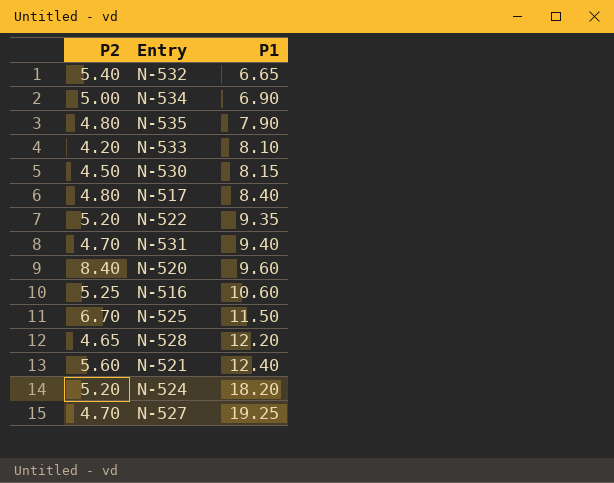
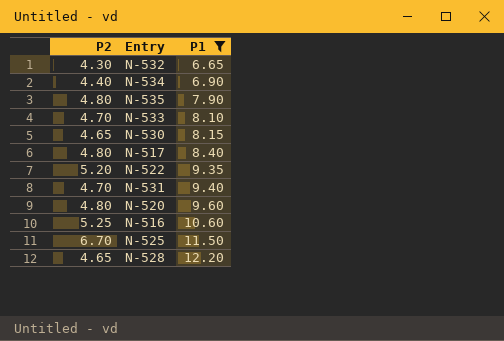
filter: none -> P1 <= 12.20
N-532 | P2: 5.40 -> 4.30
N-534 | P2: 5.00 -> 4.40
N-533 | P2: 4.20 -> 4.70
N-530 | P2: 4.50 -> 4.65
N-520 | P2: 8.40 -> 4.80

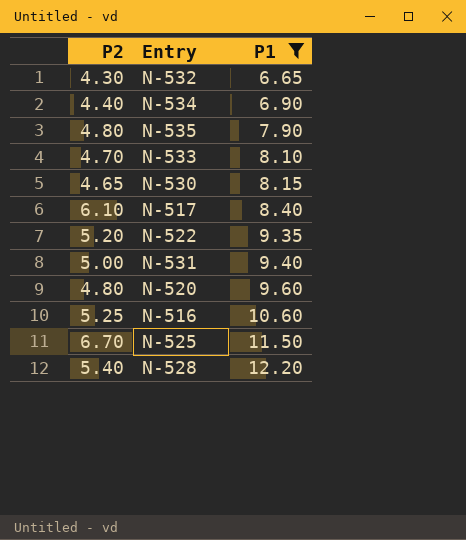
N-517 | P2: 4.80 -> 6.10
N-531 | P2: 4.70 -> 5.00
N-528 | P2: 4.65 -> 5.40

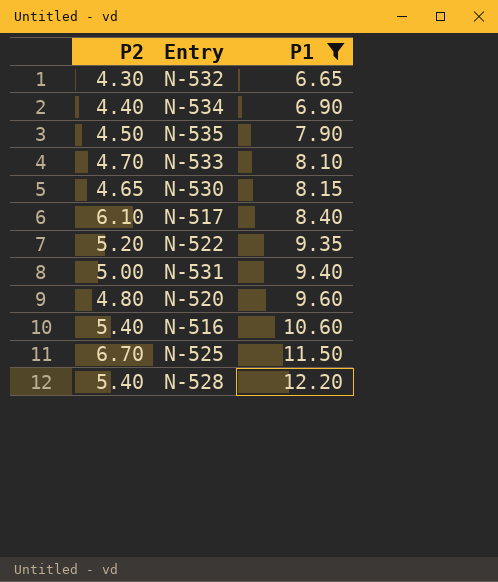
N-535 | P2: 4.80 -> 4.50
N-516 | P2: 5.25 -> 5.40

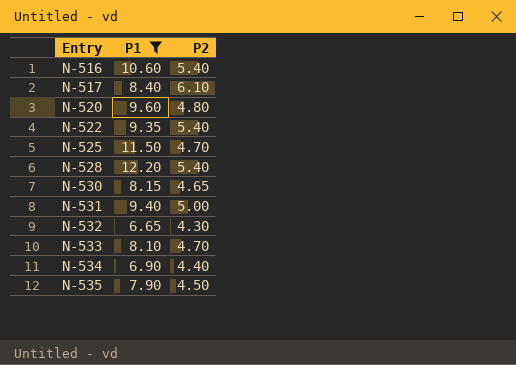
row order: P1 ascending -> Entry ascending
column P2 | position: 1 -> 3
N-522 | P2: 5.20 -> 5.40
N-525 | P2: 6.70 -> 4.70

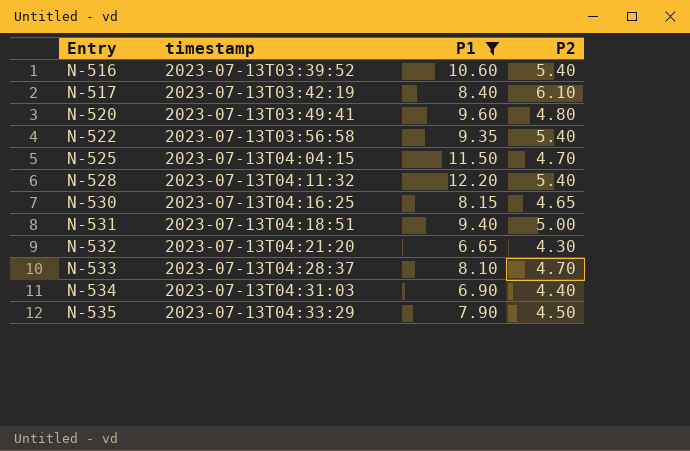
column timestamp | position: none -> 2

